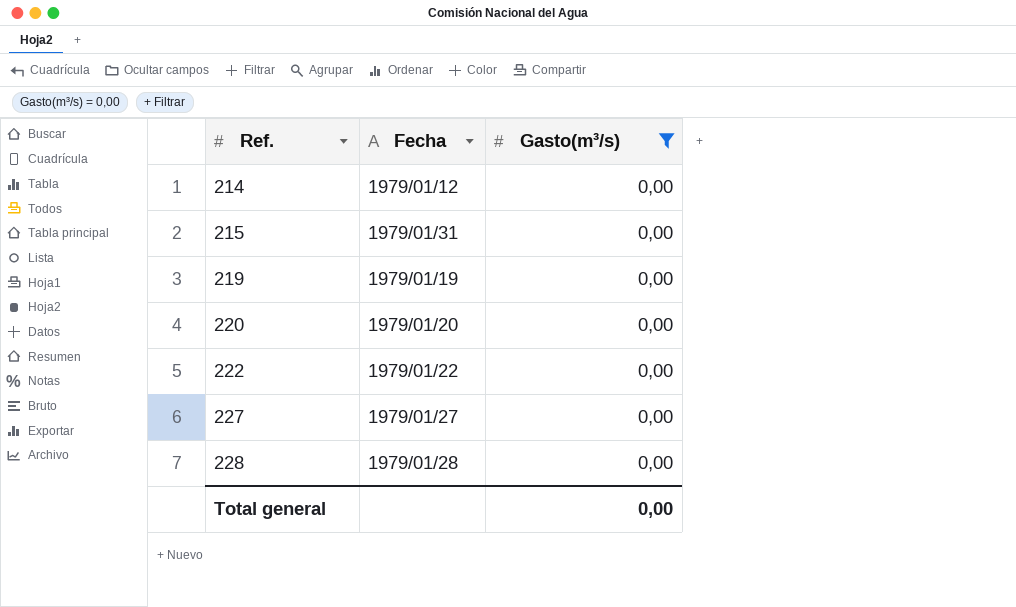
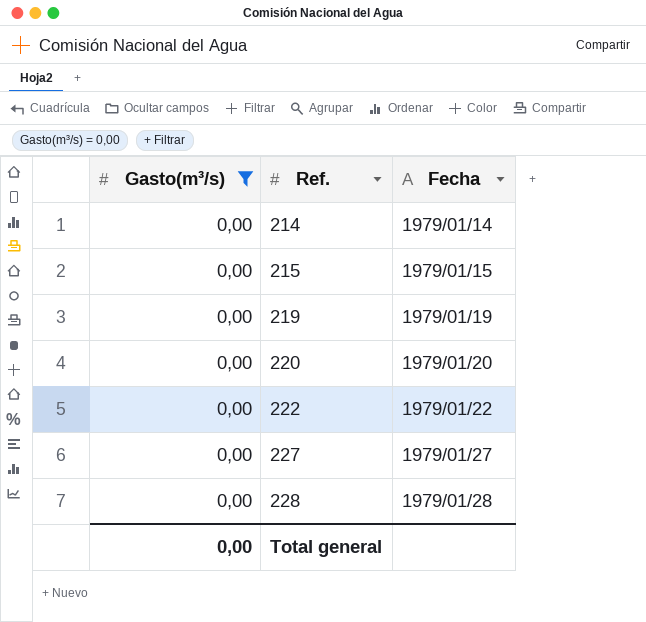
column Gasto(m³/s) | position: 3 -> 1
214 | Fecha: 1979/01/12 -> 1979/01/14
215 | Fecha: 1979/01/31 -> 1979/01/15

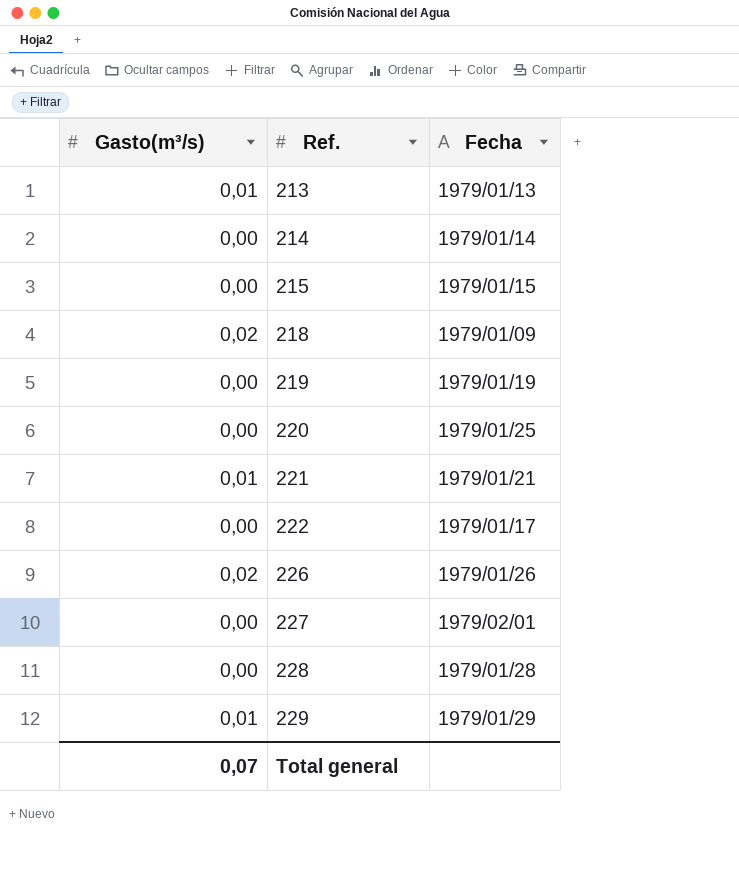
filter: Gasto(m³/s) = 0,00 -> none
220 | Fecha: 1979/01/20 -> 1979/01/25
222 | Fecha: 1979/01/22 -> 1979/01/17
227 | Fecha: 1979/01/27 -> 1979/02/01
Total general | Gasto(m³/s): 0,00 -> 0,07

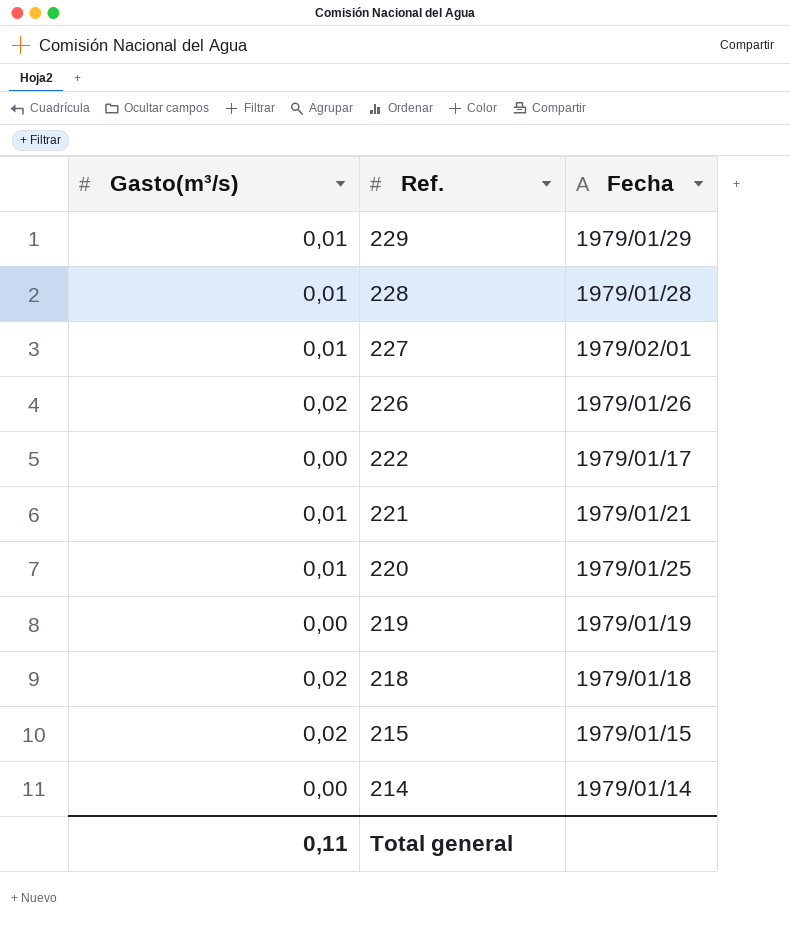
row order: Ref. ascending -> Ref. descending
row 213: 0,01 | 1979/01/13 -> none
228 | Gasto(m³/s): 0,00 -> 0,01
227 | Gasto(m³/s): 0,00 -> 0,01
220 | Gasto(m³/s): 0,00 -> 0,01
218 | Fecha: 1979/01/09 -> 1979/01/18
215 | Gasto(m³/s): 0,00 -> 0,02
Total general | Gasto(m³/s): 0,07 -> 0,11

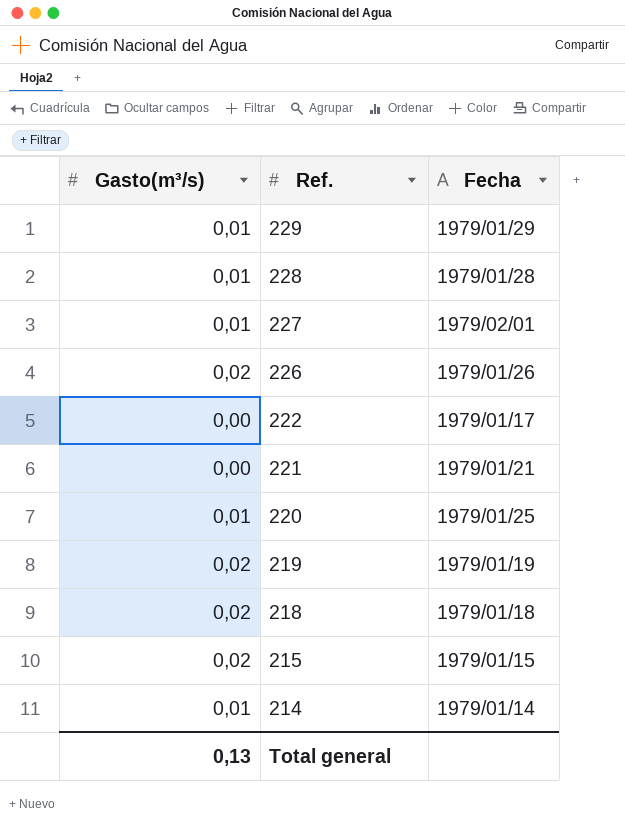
221 | Gasto(m³/s): 0,01 -> 0,00
219 | Gasto(m³/s): 0,00 -> 0,02
214 | Gasto(m³/s): 0,00 -> 0,01
Total general | Gasto(m³/s): 0,11 -> 0,13

